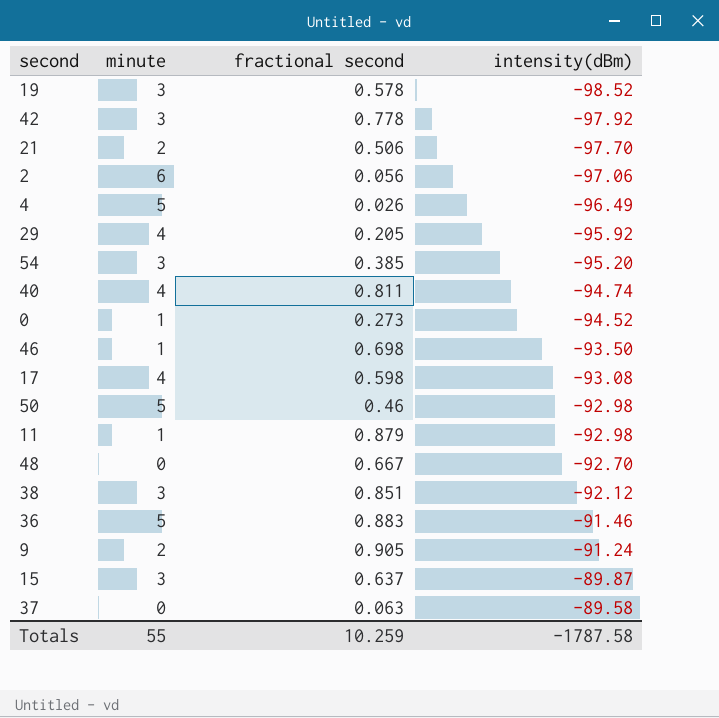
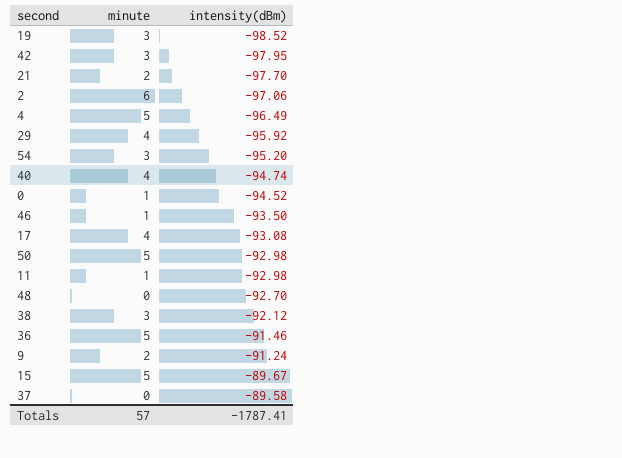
column fractional second | position: 3 -> none
42 | intensity(dBm): -97.92 -> -97.95
15 | minute: 3 -> 5
15 | intensity(dBm): -89.87 -> -89.67
Totals | minute: 55 -> 57
Totals | intensity(dBm): -1787.58 -> -1787.41

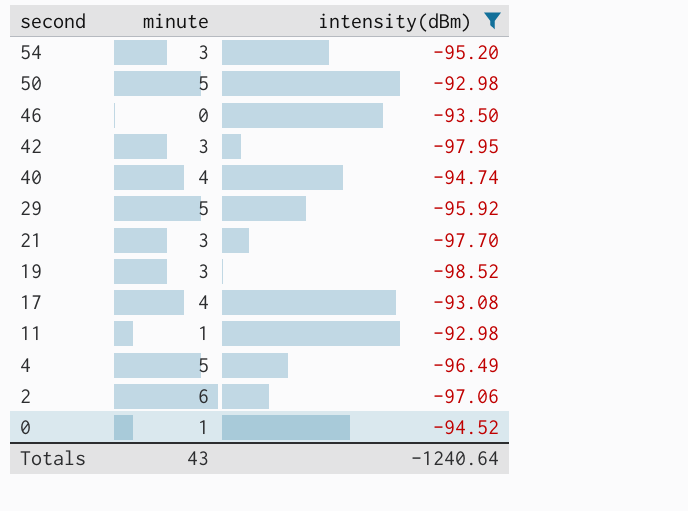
filter: none -> intensity(dBm) <= -92.98
row order: intensity(dBm) ascending -> second descending
46 | minute: 1 -> 0
29 | minute: 4 -> 5
21 | minute: 2 -> 3
Totals | minute: 57 -> 43
Totals | intensity(dBm): -1787.41 -> -1240.64

